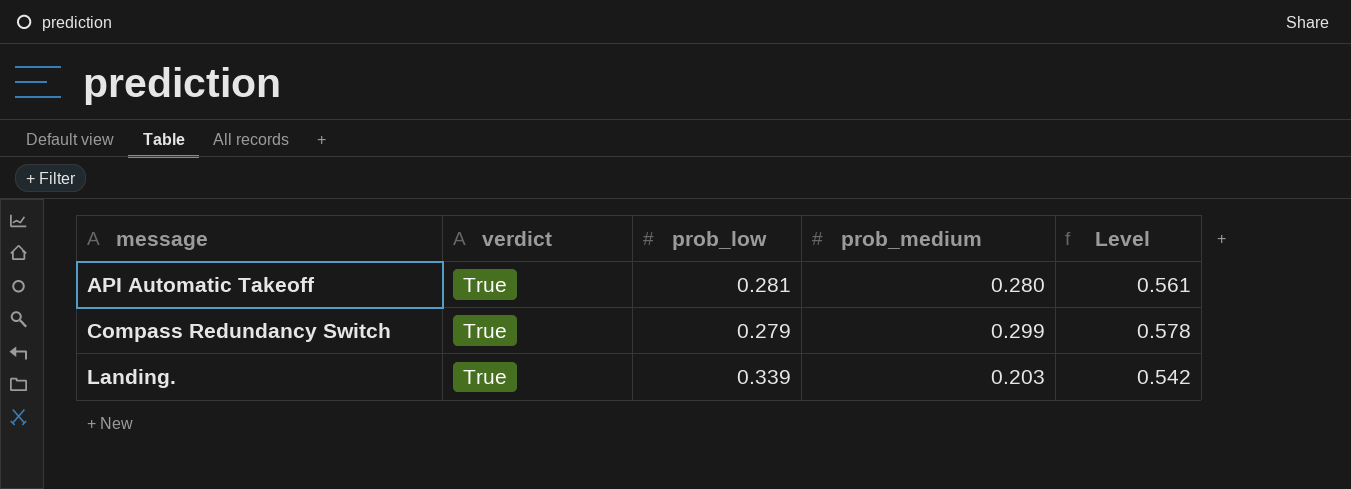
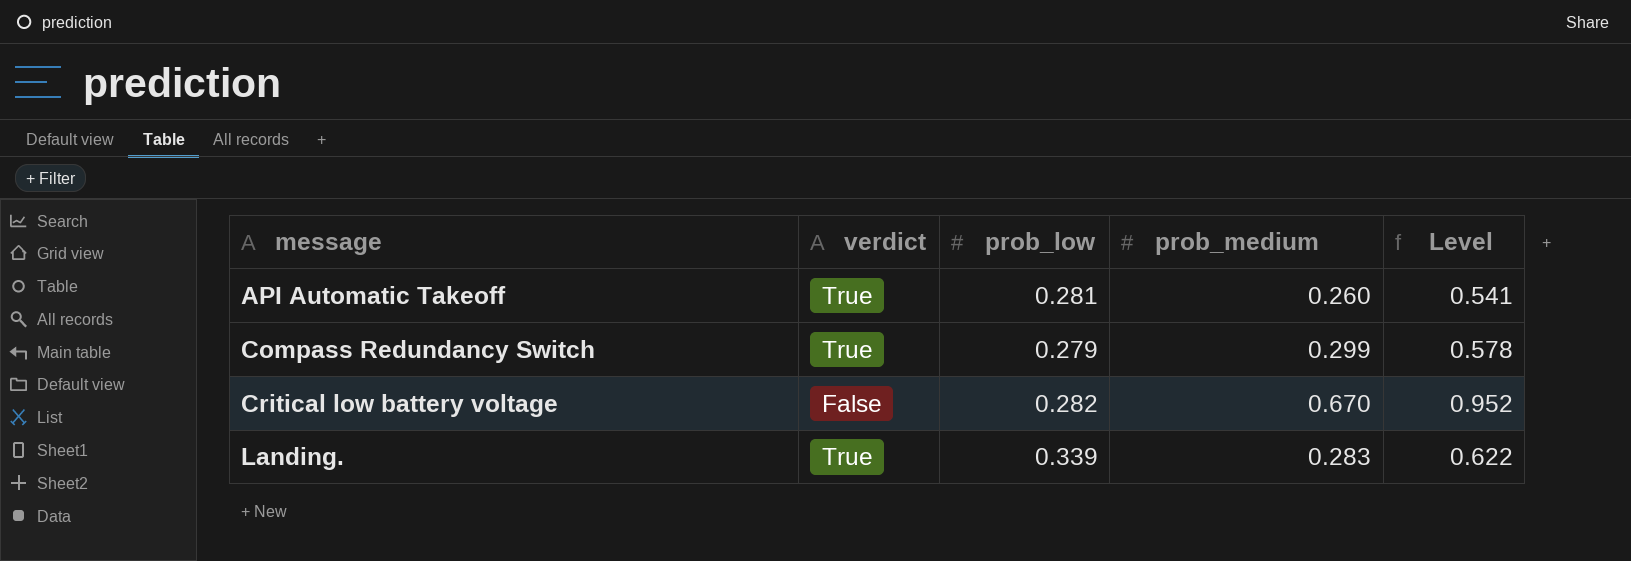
API Automatic Takeoff | prob_medium: 0.280 -> 0.260
API Automatic Takeoff | Level: 0.561 -> 0.541
row Critical low battery voltage: none -> False | 0.282 | 0.670 | 0.952
Landing. | prob_medium: 0.203 -> 0.283
Landing. | Level: 0.542 -> 0.622

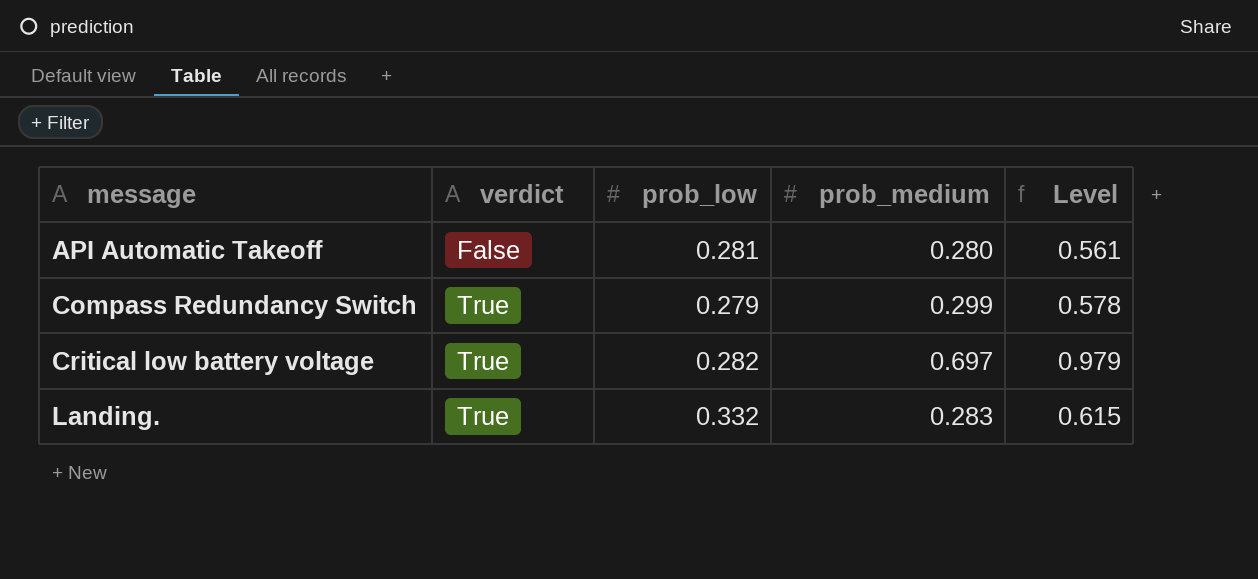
API Automatic Takeoff | verdict: True -> False
API Automatic Takeoff | prob_medium: 0.260 -> 0.280
API Automatic Takeoff | Level: 0.541 -> 0.561
Critical low battery voltage | verdict: False -> True
Critical low battery voltage | prob_medium: 0.670 -> 0.697
Critical low battery voltage | Level: 0.952 -> 0.979
Landing. | prob_low: 0.339 -> 0.332
Landing. | Level: 0.622 -> 0.615

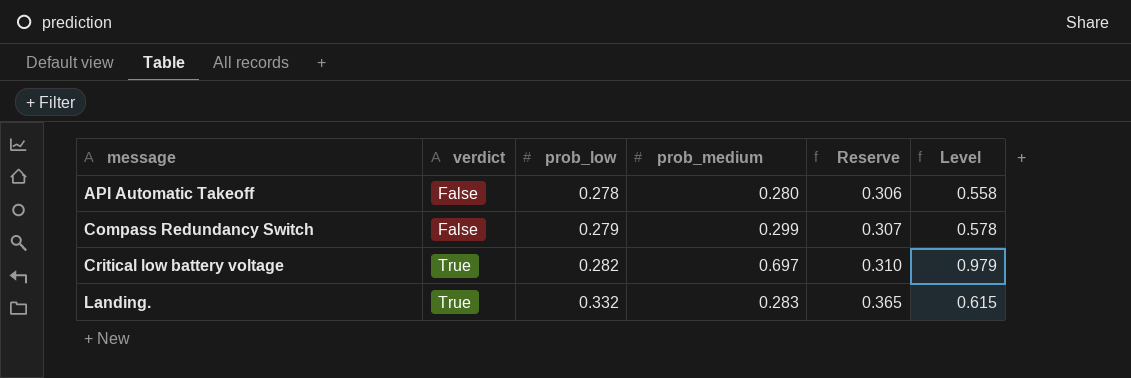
column Reserve | formula: none -> [prob_low] * 1.1
API Automatic Takeoff | prob_low: 0.281 -> 0.278
API Automatic Takeoff | Level: 0.561 -> 0.558
Compass Redundancy Switch | verdict: True -> False

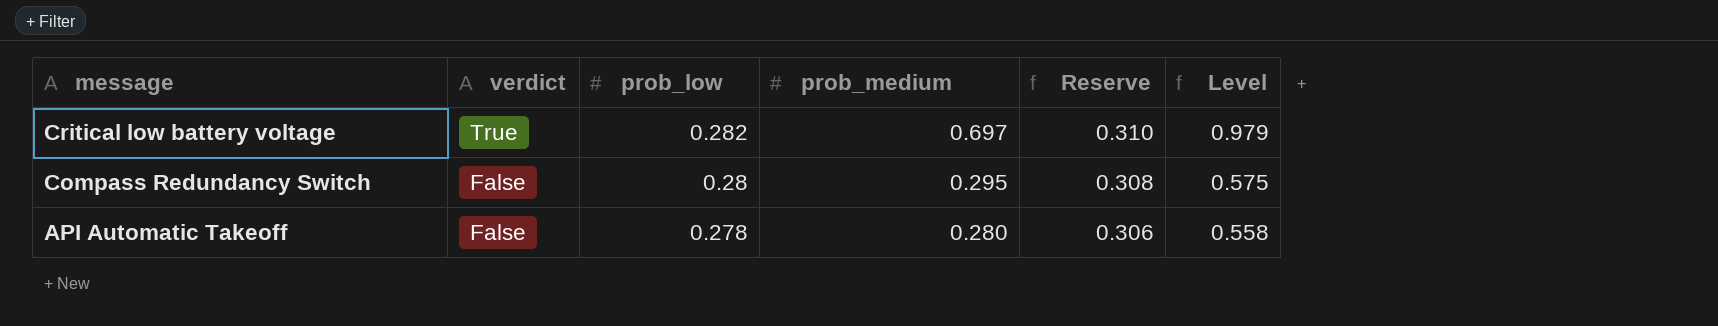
row order: message ascending -> message descending
row Landing.: True | 0.332 | 0.283 | 0.365 | 0.615 -> none
Compass Redundancy Switch | prob_low: 0.279 -> 0.28
Compass Redundancy Switch | prob_medium: 0.299 -> 0.295
Compass Redundancy Switch | Reserve: 0.307 -> 0.308
Compass Redundancy Switch | Level: 0.578 -> 0.575

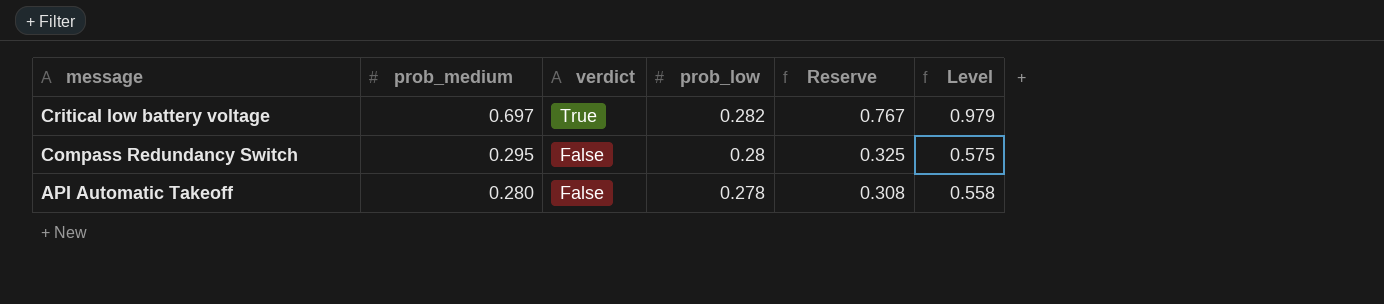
column prob_medium | position: 4 -> 2
column Reserve | formula: [prob_low] * 1.1 -> [prob_medium] * 1.1

